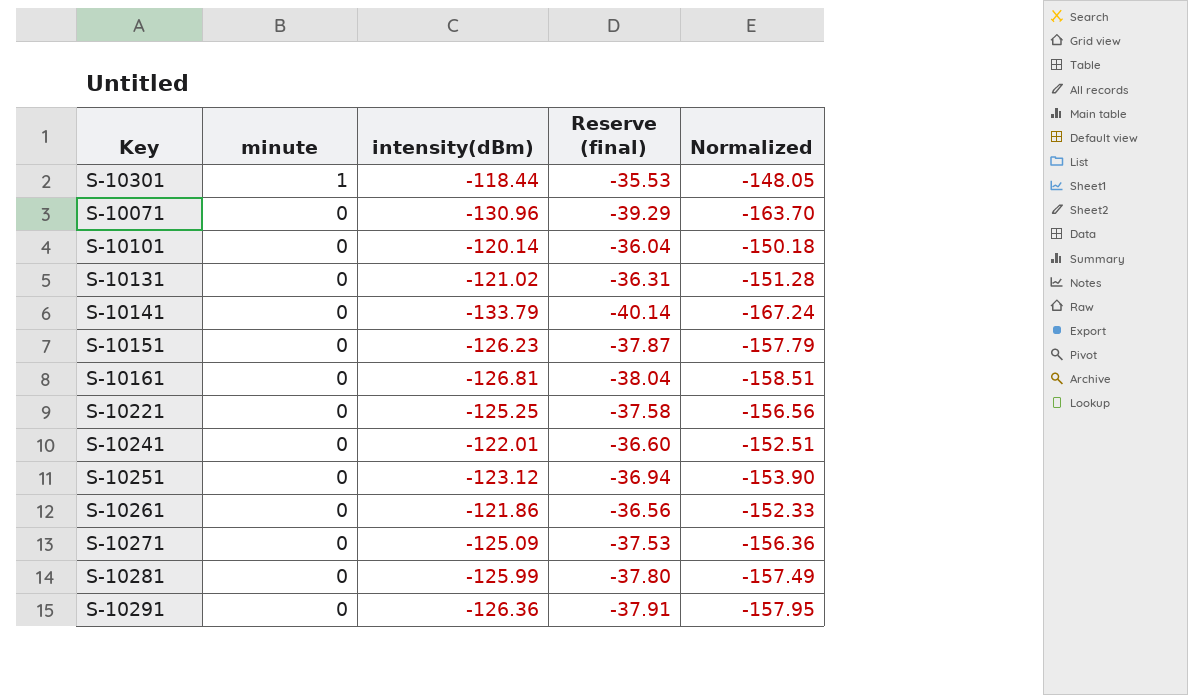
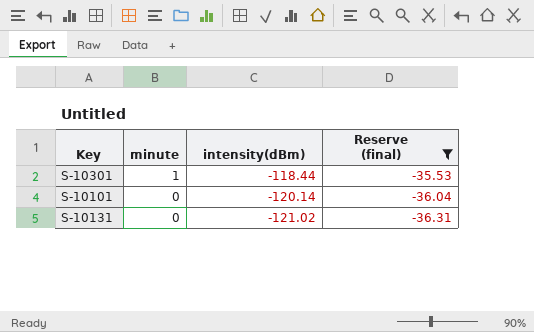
filter: none -> Reserve (final) >= -36.31
column Normalized | formula: [intensity(dBm)] * 1.25 -> none

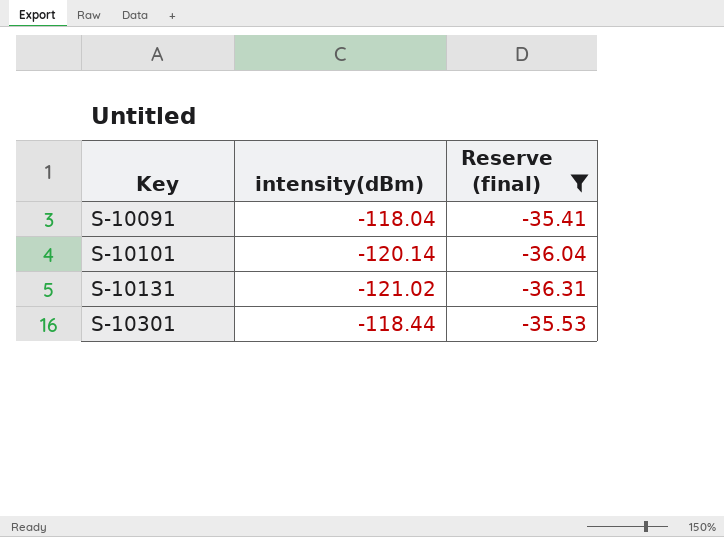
row order: minute descending -> Key ascending
column minute | position: 2 -> none
row S-10091: none -> -118.04 | -35.41

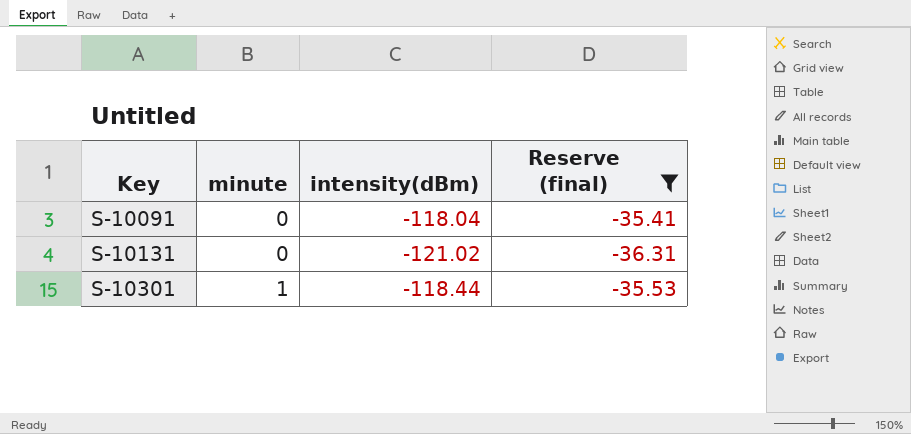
column minute | position: none -> 2
row S-10101: -120.14 | -36.04 -> none

